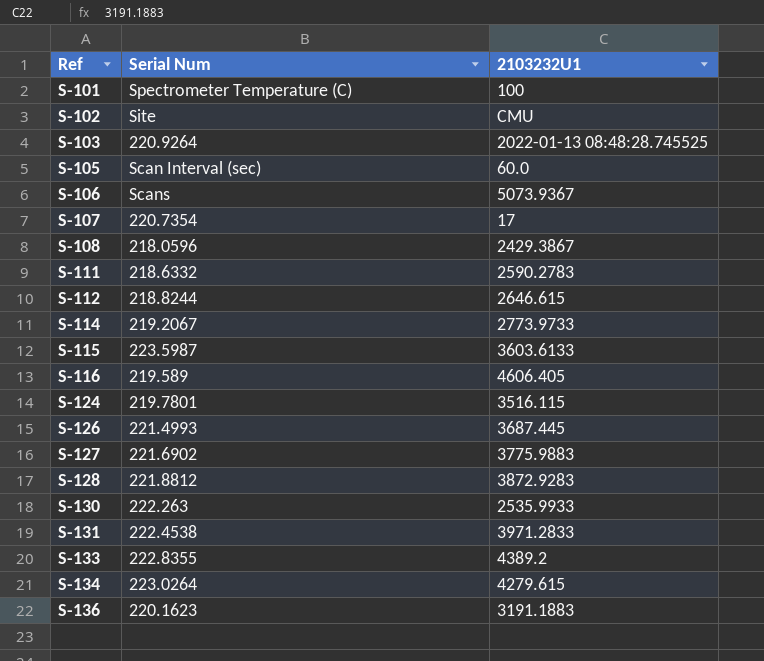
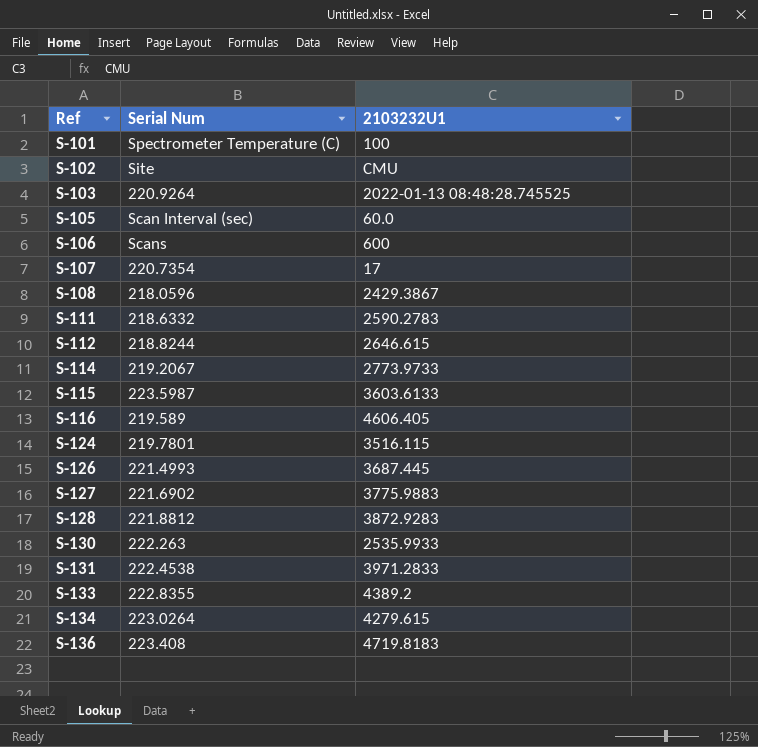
S-106 | 2103232U1: 5073.9367 -> 600
S-136 | Serial Num: 220.1623 -> 223.408
S-136 | 2103232U1: 3191.1883 -> 4719.8183

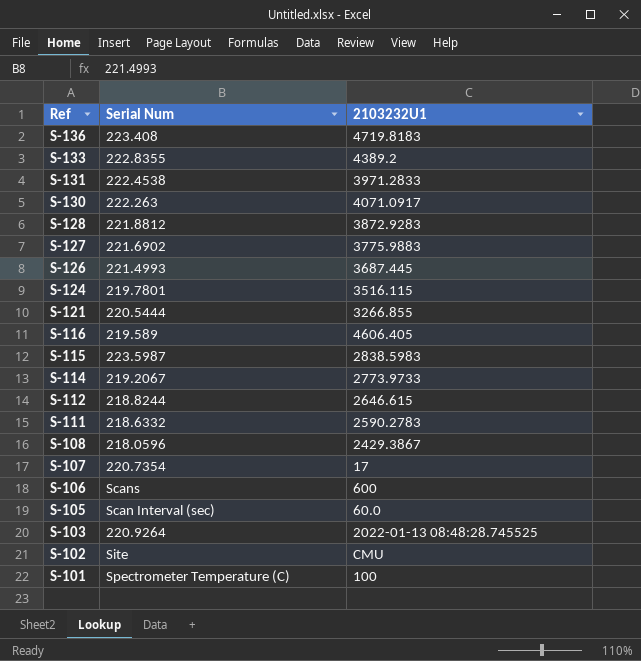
row order: Ref ascending -> Ref descending
row S-134: 223.0264 | 4279.615 -> none
S-130 | 2103232U1: 2535.9933 -> 4071.0917
row S-121: none -> 220.5444 | 3266.855
S-115 | 2103232U1: 3603.6133 -> 2838.5983

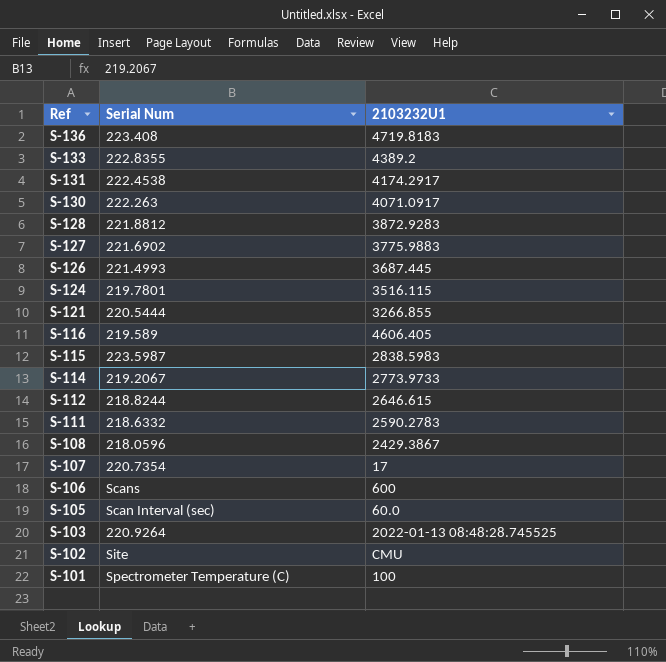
S-131 | 2103232U1: 3971.2833 -> 4174.2917

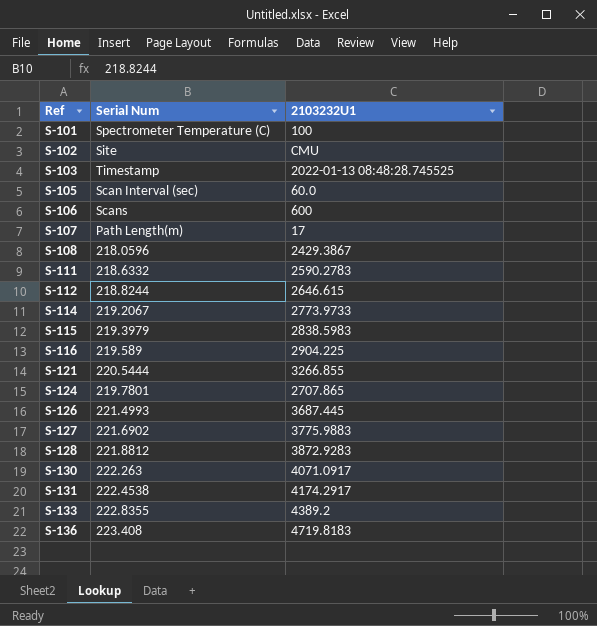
row order: Ref descending -> Ref ascending
S-103 | Serial Num: 220.9264 -> Timestamp
S-107 | Serial Num: 220.7354 -> Path Length(m)
S-115 | Serial Num: 223.5987 -> 219.3979
S-116 | 2103232U1: 4606.405 -> 2904.225
S-124 | 2103232U1: 3516.115 -> 2707.865

